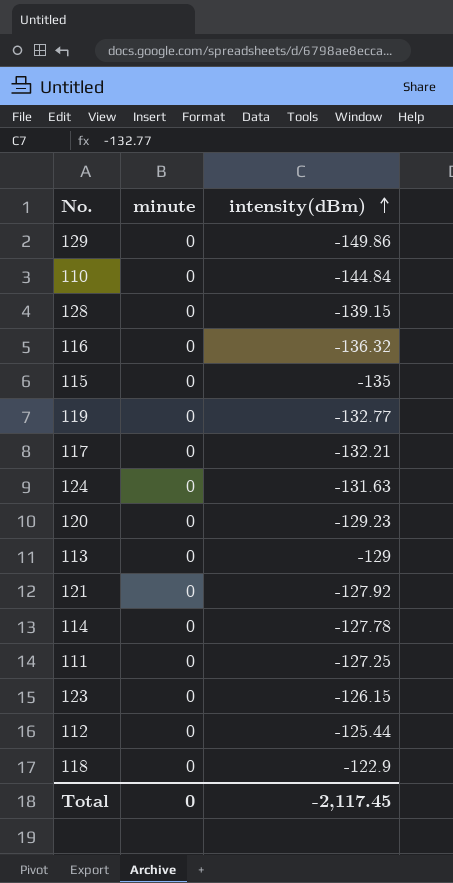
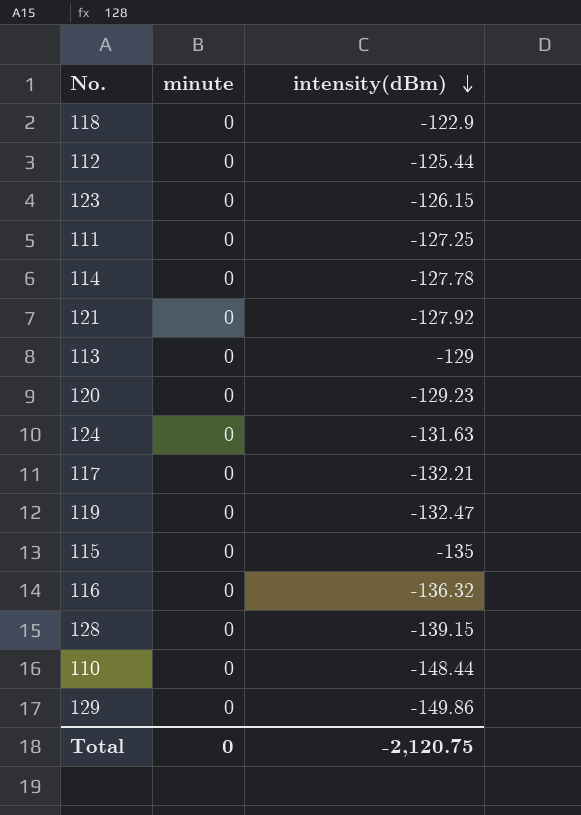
row order: intensity(dBm) ascending -> intensity(dBm) descending
119 | intensity(dBm): -132.77 -> -132.47
110 | intensity(dBm): -144.84 -> -148.44
Total | intensity(dBm): -2,117.45 -> -2,120.75

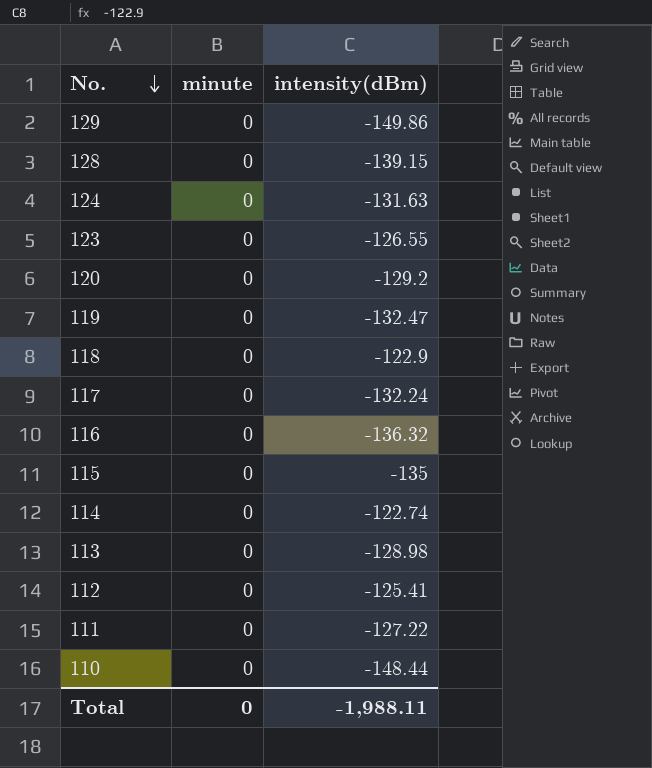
row order: intensity(dBm) descending -> No. descending
row 121: 0 | -127.92 -> none
123 | intensity(dBm): -126.15 -> -126.55
120 | intensity(dBm): -129.23 -> -129.2
117 | intensity(dBm): -132.21 -> -132.24
114 | intensity(dBm): -127.78 -> -122.74
113 | intensity(dBm): -129 -> -128.98
112 | intensity(dBm): -125.44 -> -125.41
111 | intensity(dBm): -127.25 -> -127.22
Total | intensity(dBm): -2,120.75 -> -1,988.11

